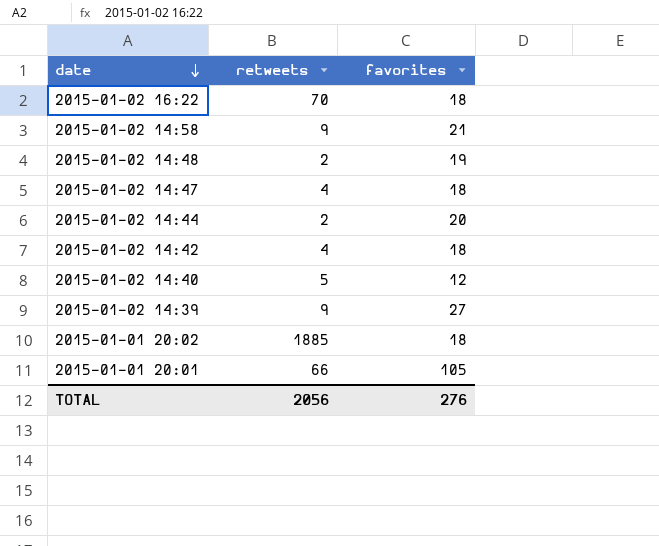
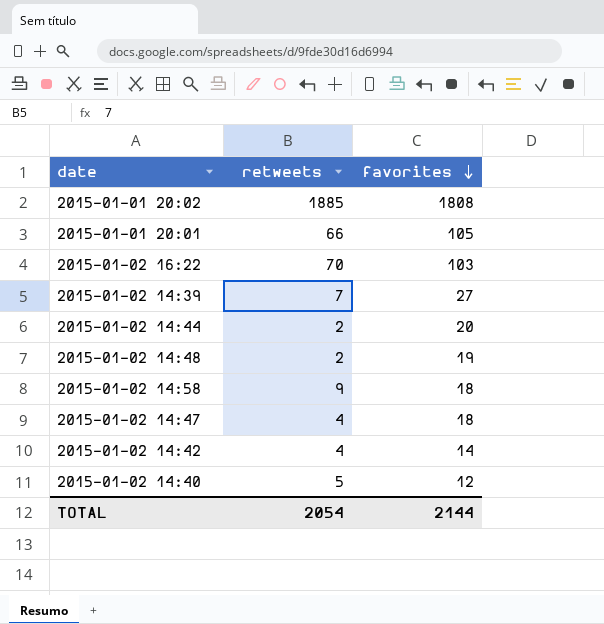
row order: date descending -> favorites descending
2015-01-01 20:02 | favorites: 18 -> 1808
2015-01-02 16:22 | favorites: 18 -> 103
2015-01-02 14:39 | retweets: 9 -> 7
2015-01-02 14:58 | favorites: 21 -> 18
2015-01-02 14:42 | favorites: 18 -> 14
TOTAL | retweets: 2056 -> 2054
TOTAL | favorites: 276 -> 2144

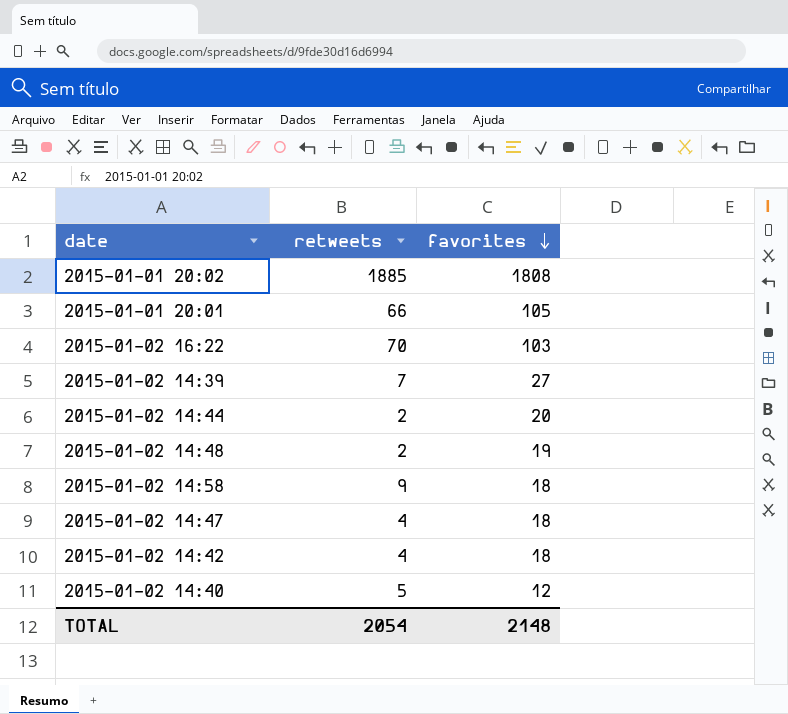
2015-01-02 14:42 | favorites: 14 -> 18
TOTAL | favorites: 2144 -> 2148

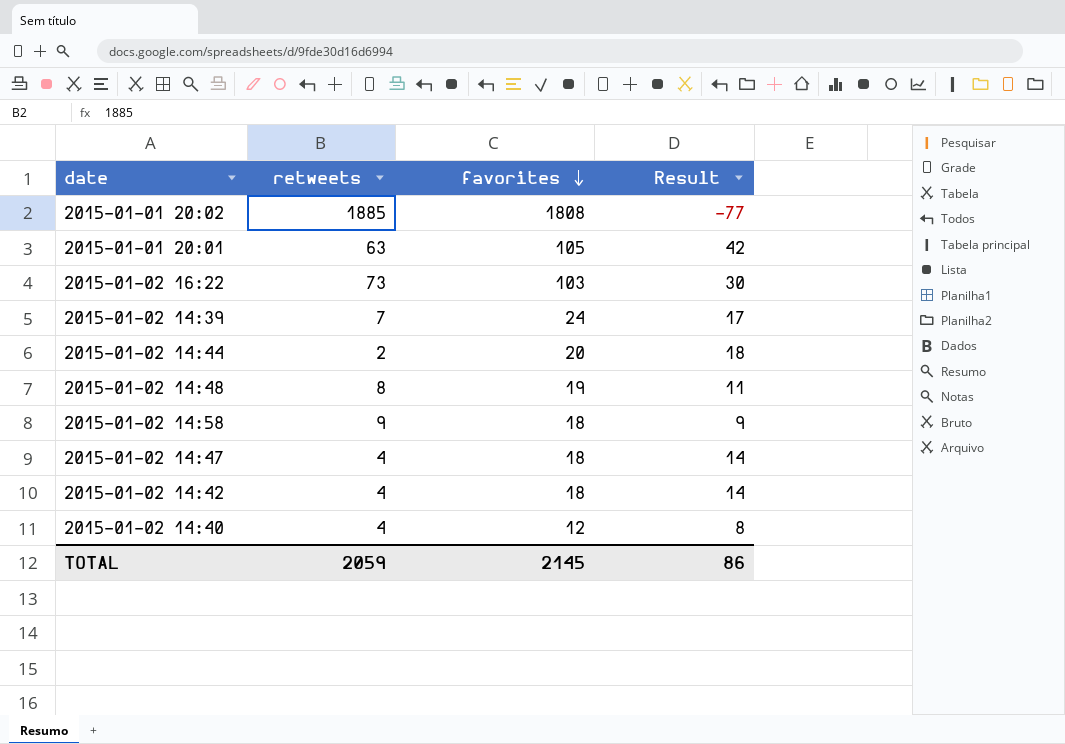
column Result | formula: none -> [favorites] - [retweets]
2015-01-01 20:01 | retweets: 66 -> 63
2015-01-02 16:22 | retweets: 70 -> 73
2015-01-02 14:39 | favorites: 27 -> 24
2015-01-02 14:48 | retweets: 2 -> 8
2015-01-02 14:40 | retweets: 5 -> 4
TOTAL | retweets: 2054 -> 2059
TOTAL | favorites: 2148 -> 2145

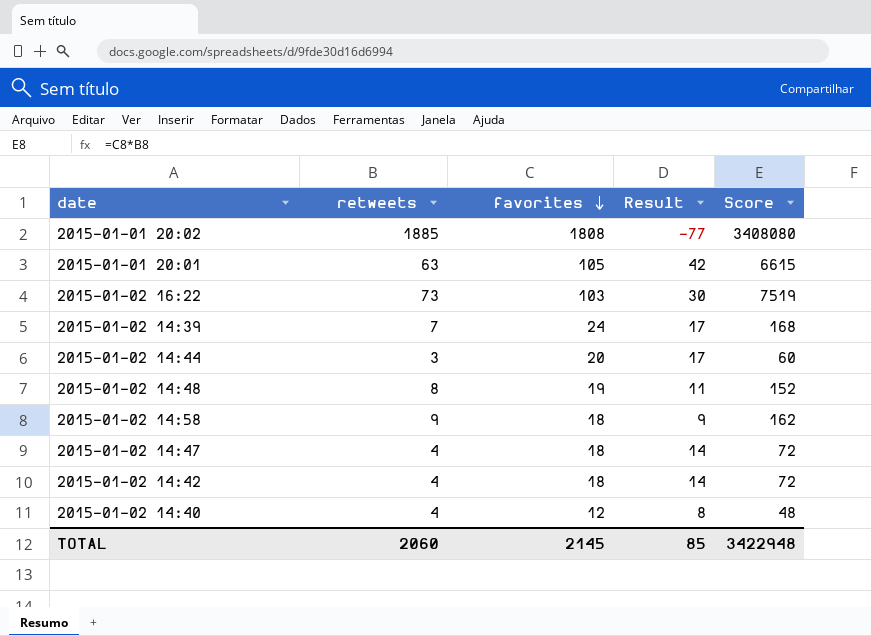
column Score | formula: none -> [retweets] * [favorites]
2015-01-02 14:44 | retweets: 2 -> 3
2015-01-02 14:44 | Result: 18 -> 17
TOTAL | retweets: 2059 -> 2060
TOTAL | Result: 86 -> 85

